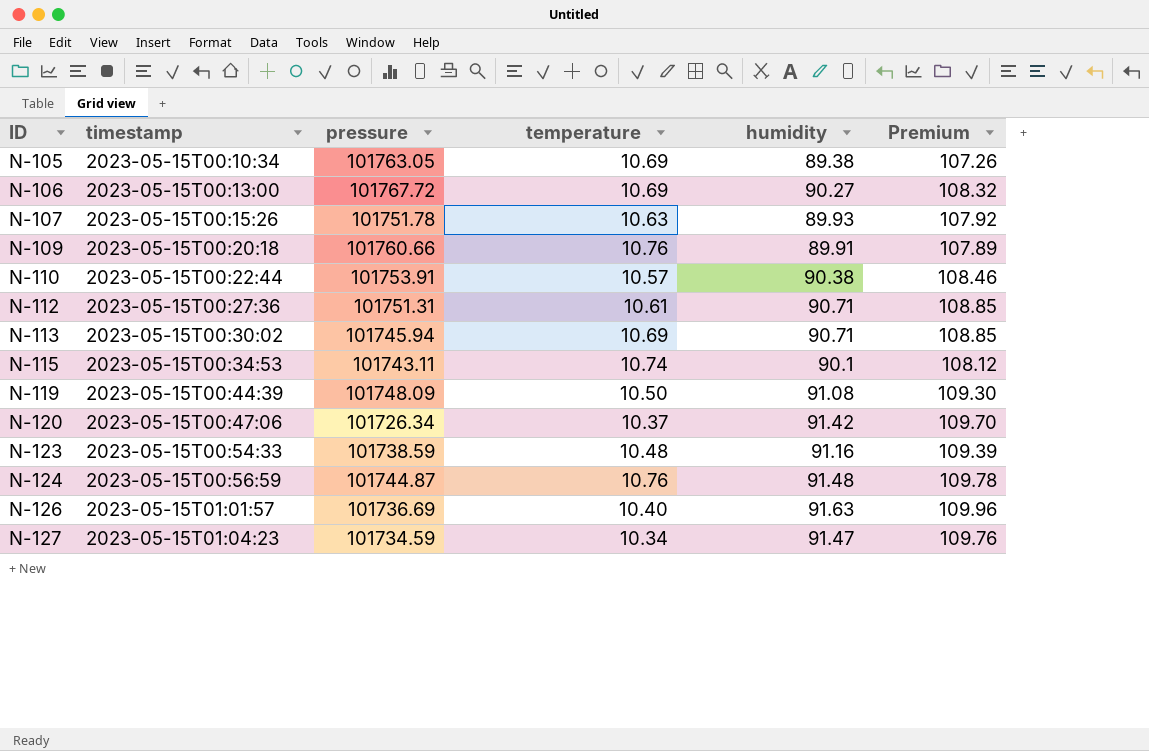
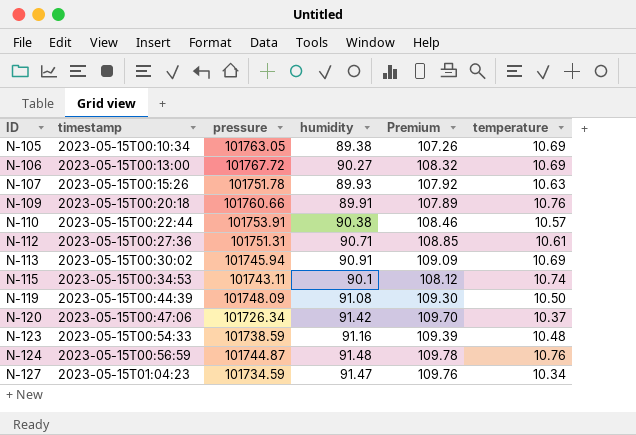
column temperature | position: 4 -> 6
row N-126: 2023-05-15T01:01:57 | 101736.69 | 10.40 | 91.63 | 109.96 -> none
N-113 | humidity: 90.71 -> 90.91
N-113 | Premium: 108.85 -> 109.09

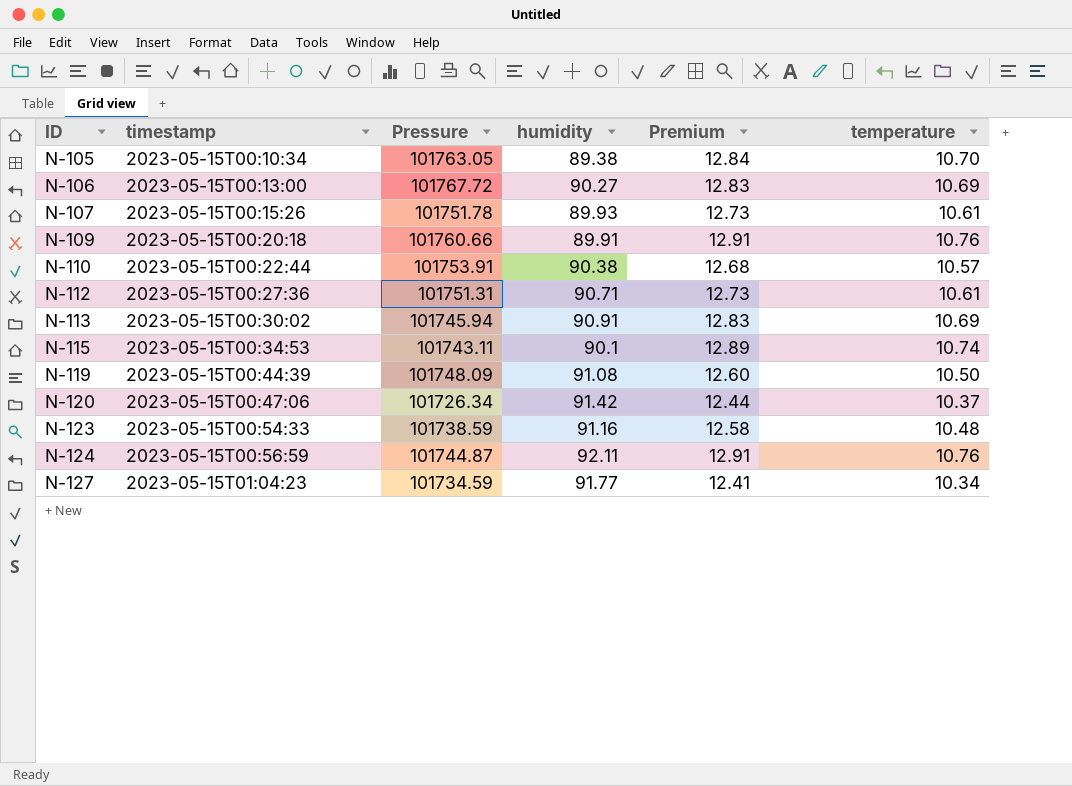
column name: pressure -> Pressure
column Premium | formula: [humidity] * 1.2 -> [temperature] * 1.2
N-105 | temperature: 10.69 -> 10.70
N-107 | temperature: 10.63 -> 10.61
N-124 | humidity: 91.48 -> 92.11
N-127 | humidity: 91.47 -> 91.77

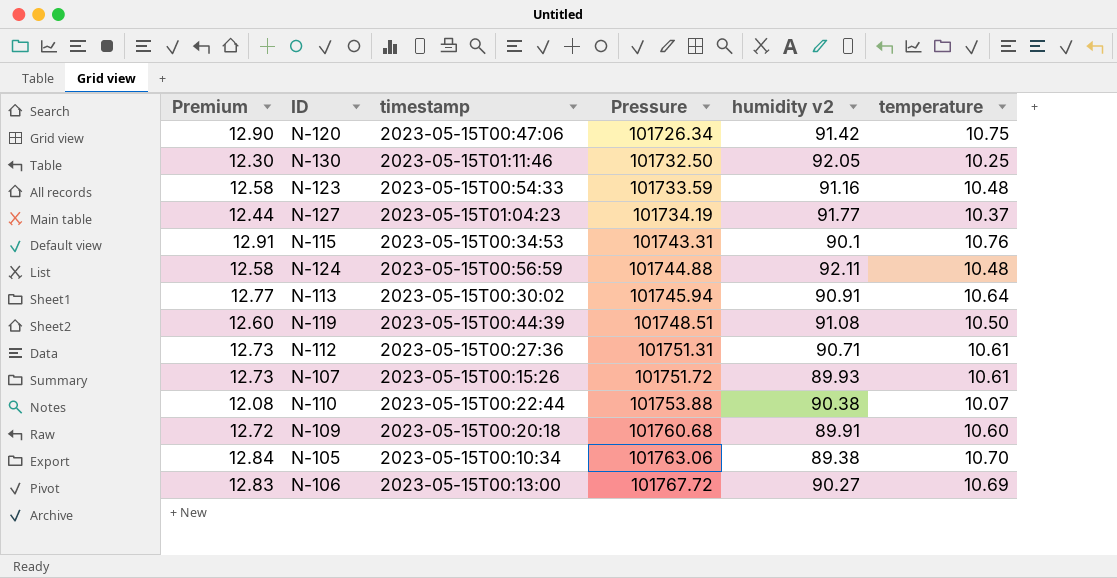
row order: ID ascending -> Pressure ascending
column Premium | position: 5 -> 1
column name: humidity -> humidity v2
N-120 | Premium: 12.44 -> 12.90
N-120 | temperature: 10.37 -> 10.75
row N-130: none -> 12.30 | 2023-05-15T01:11:46 | 101732.50 | 92.05 | 10.25
N-123 | Pressure: 101738.59 -> 101733.59
N-127 | Premium: 12.41 -> 12.44
N-127 | Pressure: 101734.59 -> 101734.19
N-127 | temperature: 10.34 -> 10.37
N-115 | Premium: 12.89 -> 12.91
N-115 | Pressure: 101743.11 -> 101743.31
N-115 | temperature: 10.74 -> 10.76
N-124 | Premium: 12.91 -> 12.58
N-124 | Pressure: 101744.87 -> 101744.88
N-124 | temperature: 10.76 -> 10.48
N-113 | Premium: 12.83 -> 12.77
N-113 | temperature: 10.69 -> 10.64
N-119 | Pressure: 101748.09 -> 101748.51
N-107 | Pressure: 101751.78 -> 101751.72
N-110 | Premium: 12.68 -> 12.08
N-110 | Pressure: 101753.91 -> 101753.88
N-110 | temperature: 10.57 -> 10.07
N-109 | Premium: 12.91 -> 12.72
N-109 | Pressure: 101760.66 -> 101760.68
N-109 | temperature: 10.76 -> 10.60
N-105 | Pressure: 101763.05 -> 101763.06

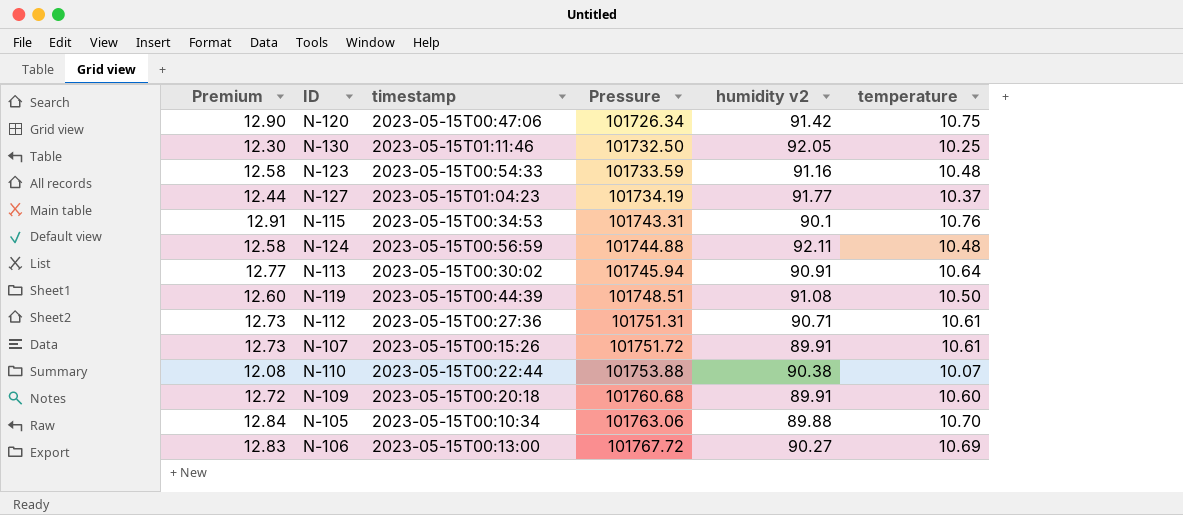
N-107 | humidity v2: 89.93 -> 89.91
N-105 | humidity v2: 89.38 -> 89.88

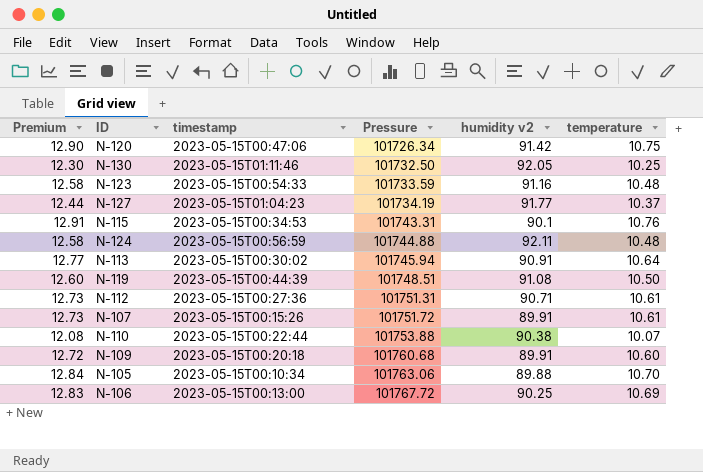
N-106 | humidity v2: 90.27 -> 90.25

